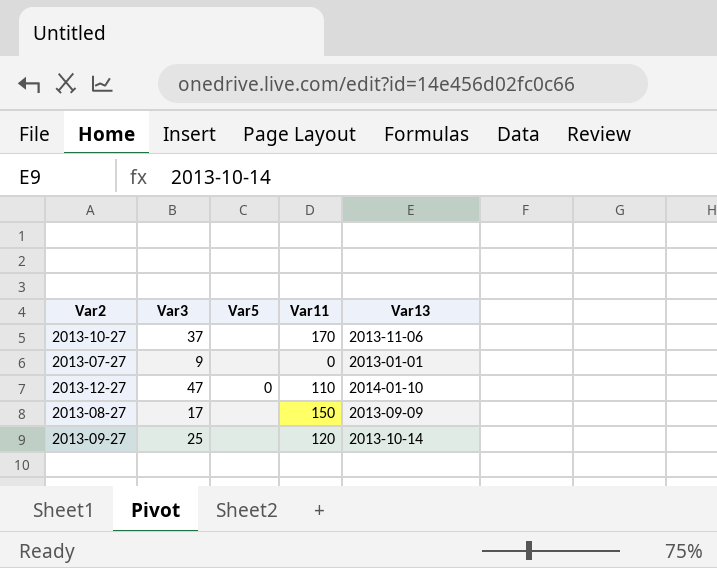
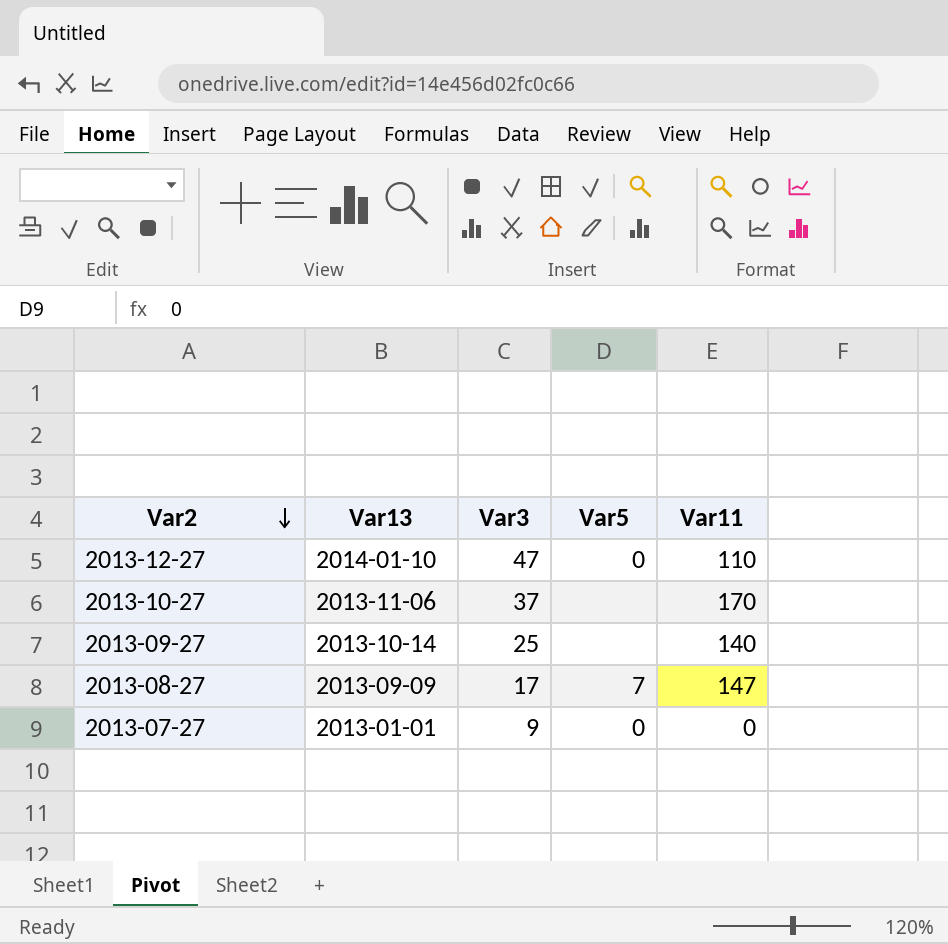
row order: none -> Var2 descending
column Var13 | position: 5 -> 2
2013-09-27 | Var11: 120 -> 140
2013-08-27 | Var5: none -> 7
2013-08-27 | Var11: 150 -> 147
2013-07-27 | Var5: none -> 0

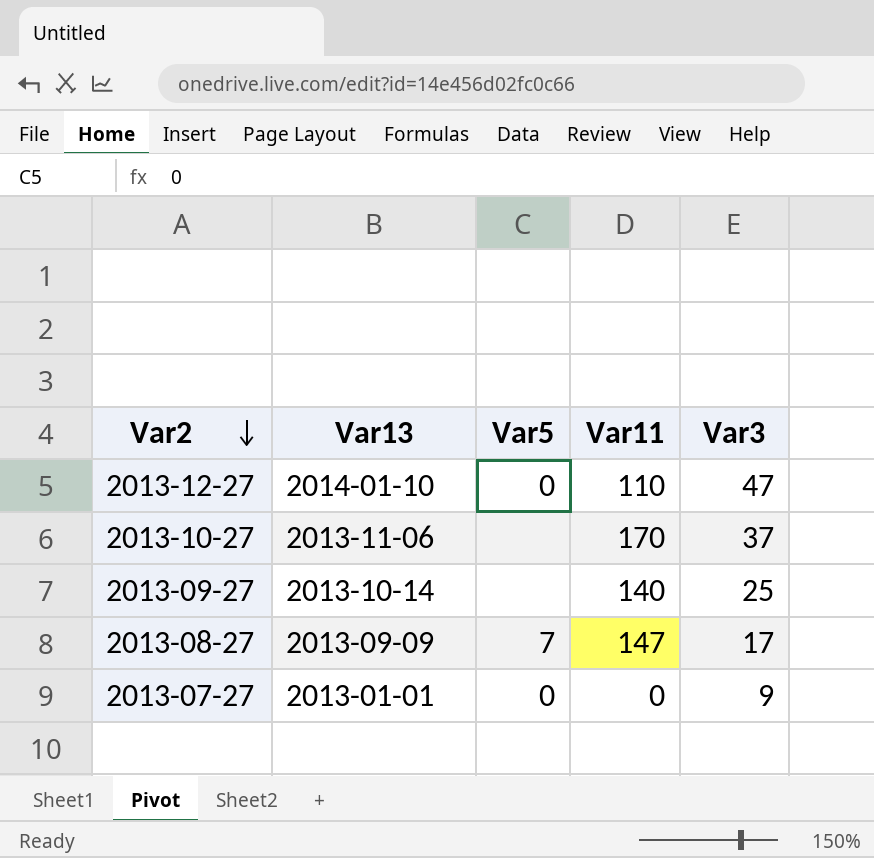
column Var3 | position: 3 -> 5

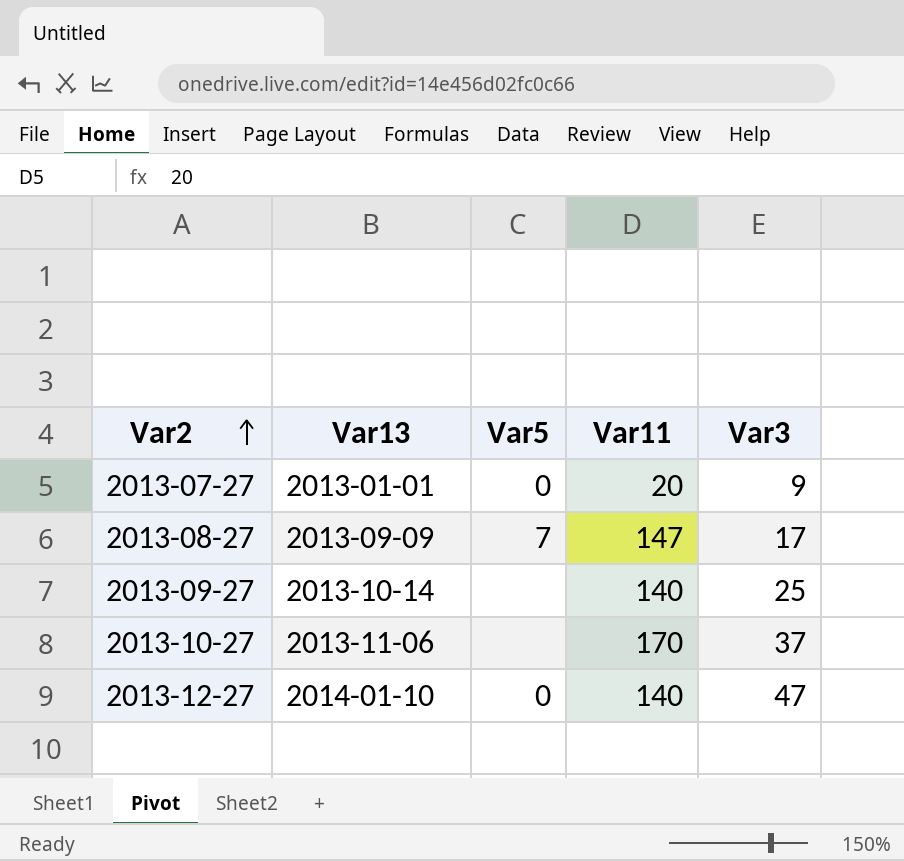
row order: Var2 descending -> Var2 ascending
2013-07-27 | Var11: 0 -> 20
2013-12-27 | Var11: 110 -> 140

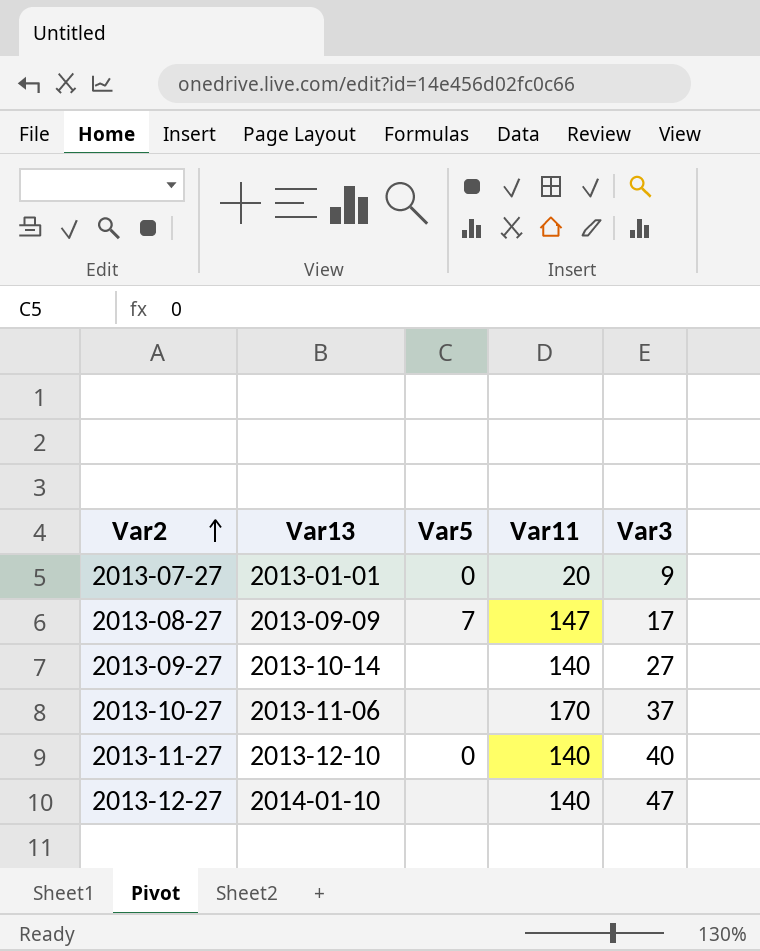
2013-09-27 | Var3: 25 -> 27
row 2013-11-27: none -> 2013-12-10 | 0 | 140 | 40
2013-12-27 | Var5: 0 -> none

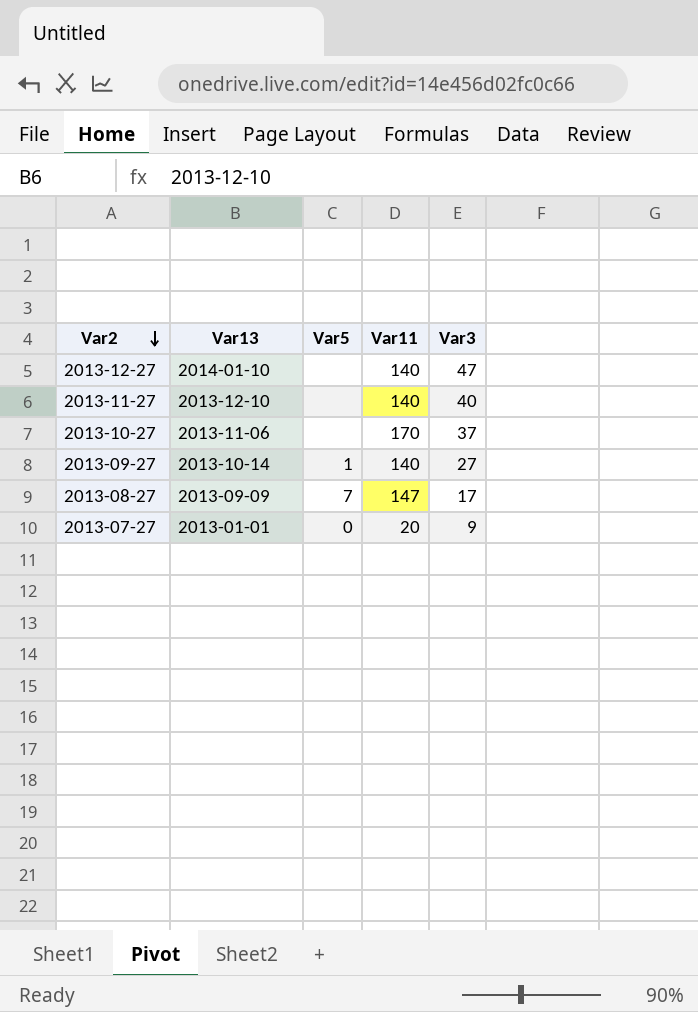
row order: Var2 ascending -> Var2 descending
2013-11-27 | Var5: 0 -> none
2013-09-27 | Var5: none -> 1

